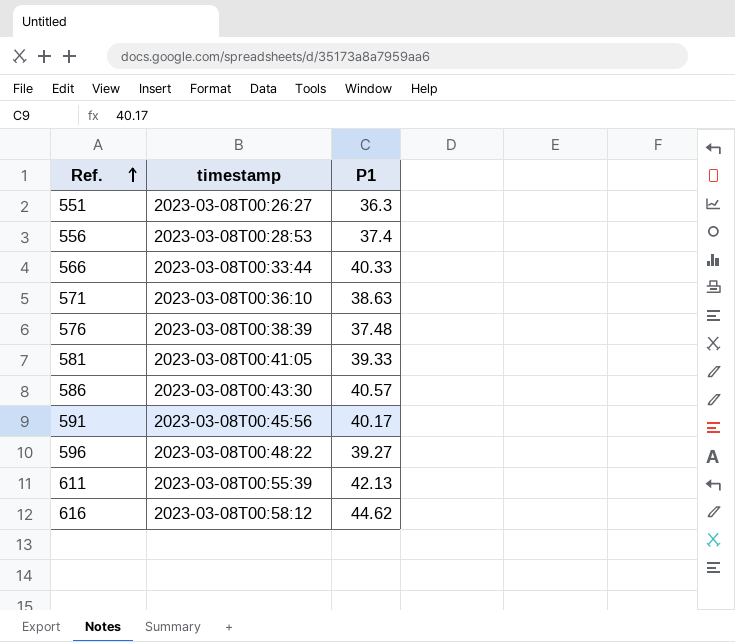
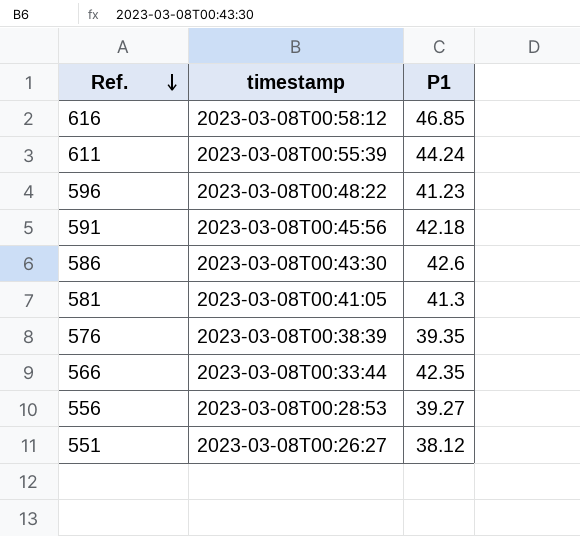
row order: Ref. ascending -> Ref. descending
row 571: 2023-03-08T00:36:10 | 38.63 -> none
616 | P1: 44.62 -> 46.85
611 | P1: 42.13 -> 44.24
596 | P1: 39.27 -> 41.23
591 | P1: 40.17 -> 42.18
586 | P1: 40.57 -> 42.6
581 | P1: 39.33 -> 41.3
576 | P1: 37.48 -> 39.35
566 | P1: 40.33 -> 42.35
556 | P1: 37.4 -> 39.27
551 | P1: 36.3 -> 38.12

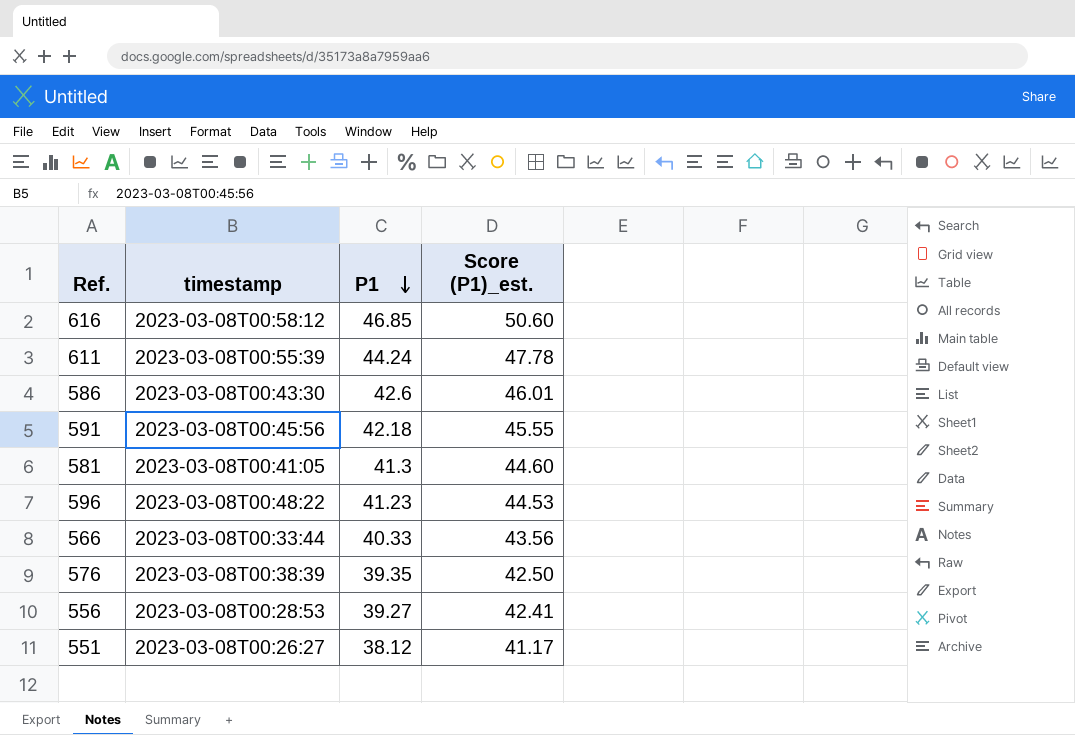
row order: Ref. descending -> P1 descending
column Score (P1)_est. | formula: none -> [P1] * 1.08
566 | P1: 42.35 -> 40.33

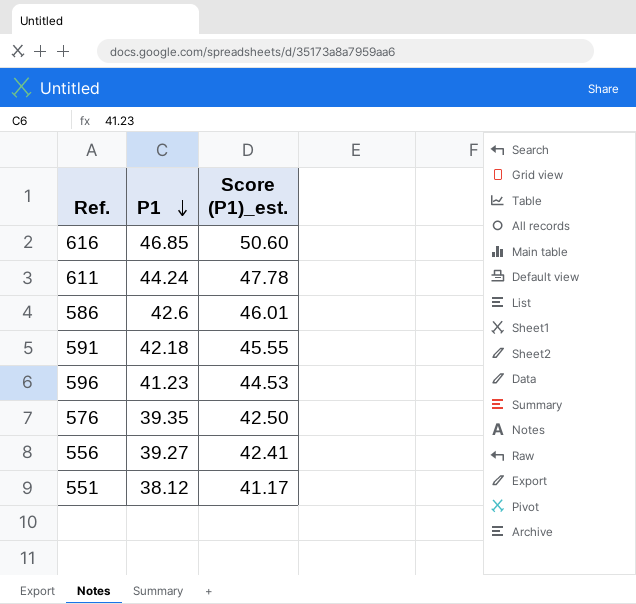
column timestamp | position: 2 -> none
row 581: 2023-03-08T00:41:05 | 41.3 | 44.60 -> none
row 566: 2023-03-08T00:33:44 | 40.33 | 43.56 -> none

